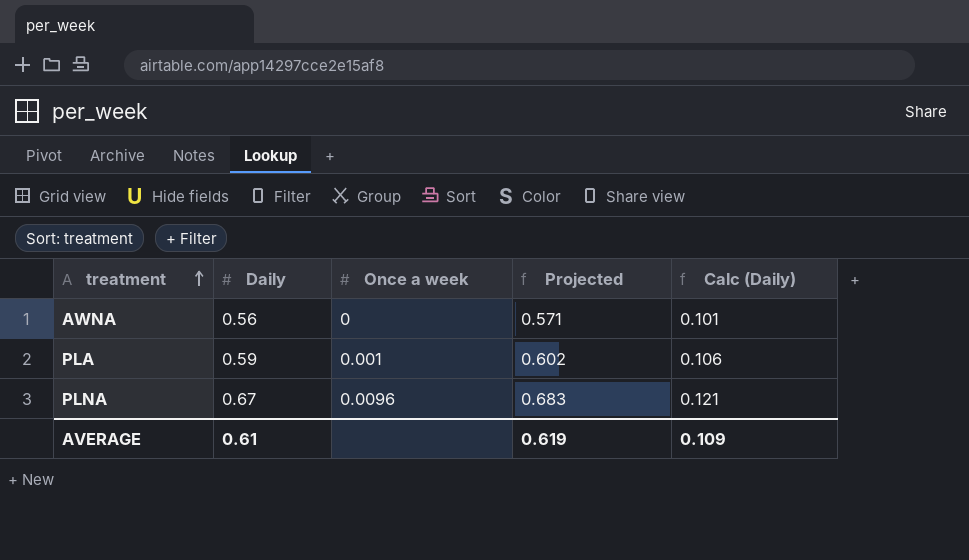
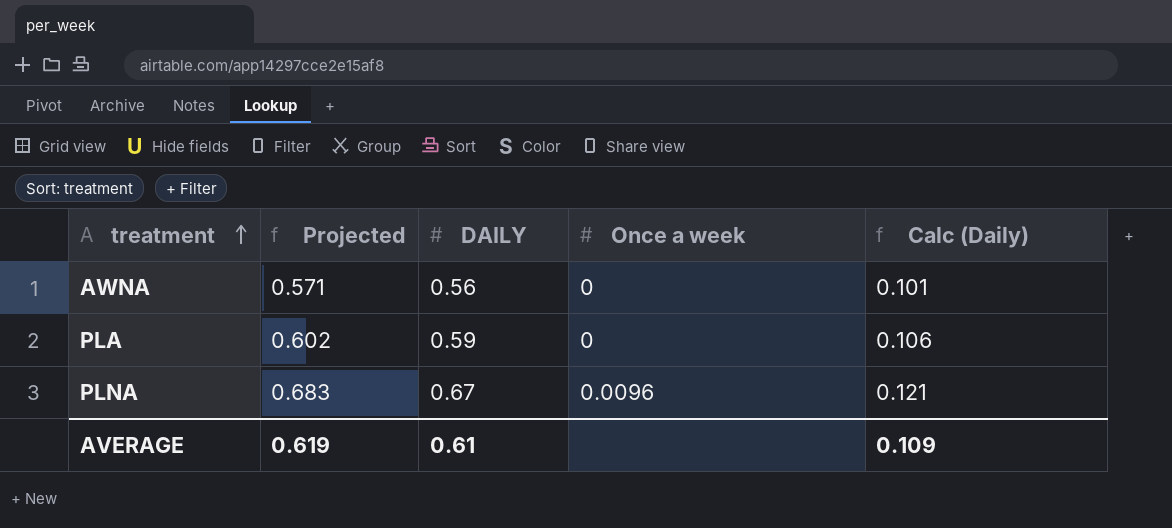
column Projected | position: 4 -> 2
column name: Daily -> DAILY
PLA | Once a week: 0.001 -> 0

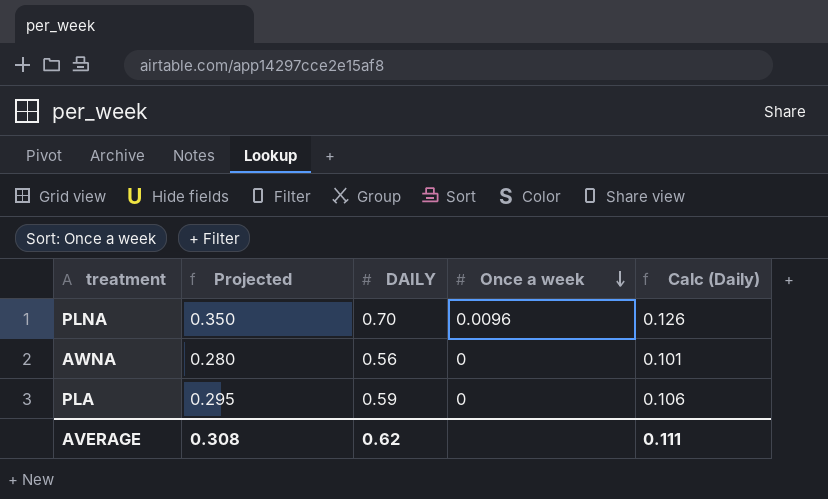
row order: treatment ascending -> Once a week descending
column Projected | formula: [DAILY] * 1.02 -> [DAILY] * 0.5
PLNA | DAILY: 0.67 -> 0.70
PLNA | Calc (Daily): 0.121 -> 0.126
AVERAGE | Projected: 0.619 -> 0.308
AVERAGE | DAILY: 0.61 -> 0.62
AVERAGE | Calc (Daily): 0.109 -> 0.111

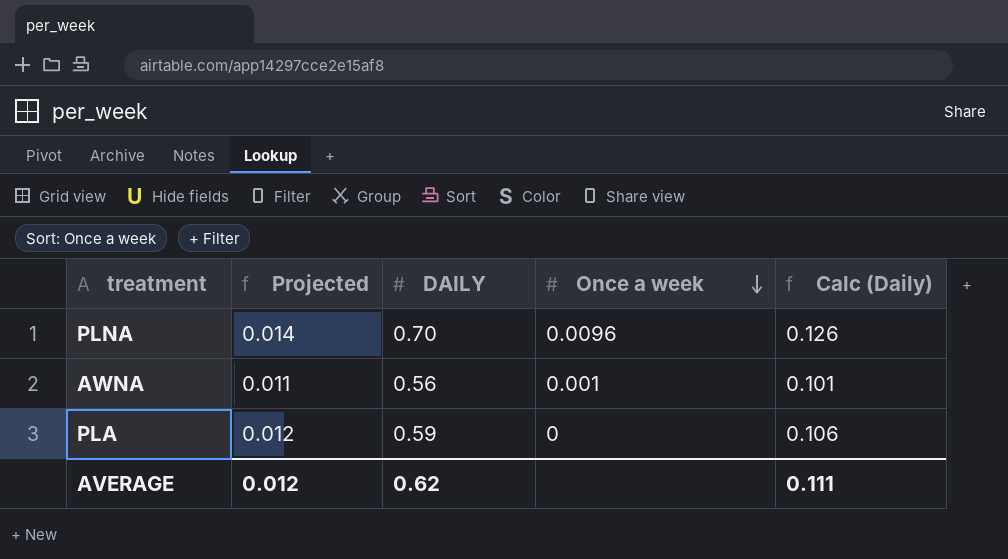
column Projected | formula: [DAILY] * 0.5 -> [DAILY] * 0.02
AWNA | Once a week: 0 -> 0.001
AVERAGE | Projected: 0.308 -> 0.012

